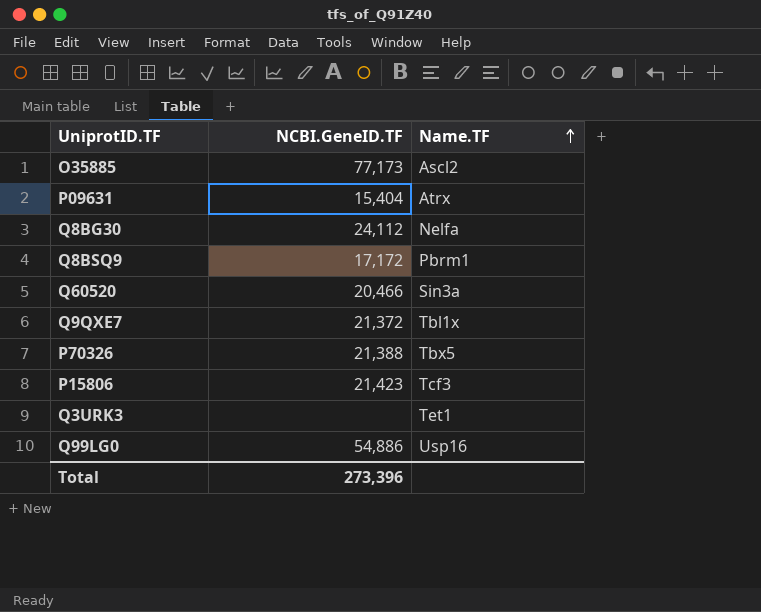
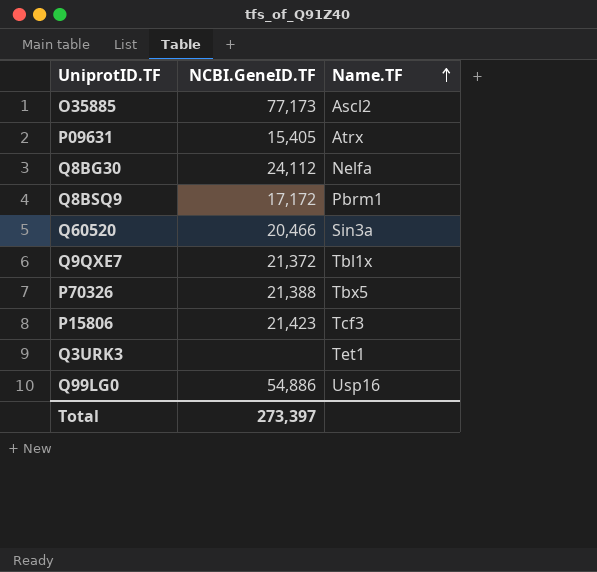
P09631 | NCBI.GeneID.TF: 15,404 -> 15,405
Total | NCBI.GeneID.TF: 273,396 -> 273,397

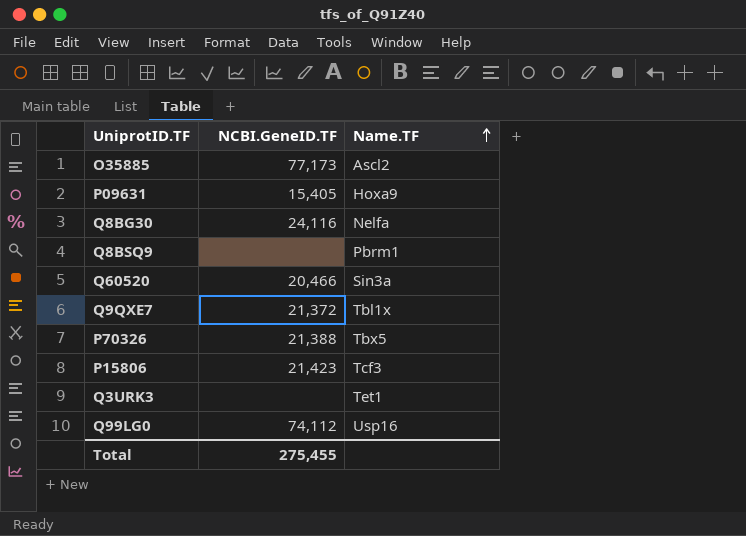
P09631 | Name.TF: Atrx -> Hoxa9
Q8BG30 | NCBI.GeneID.TF: 24,112 -> 24,116
Q8BSQ9 | NCBI.GeneID.TF: 17,172 -> none
Q99LG0 | NCBI.GeneID.TF: 54,886 -> 74,112
Total | NCBI.GeneID.TF: 273,397 -> 275,455

